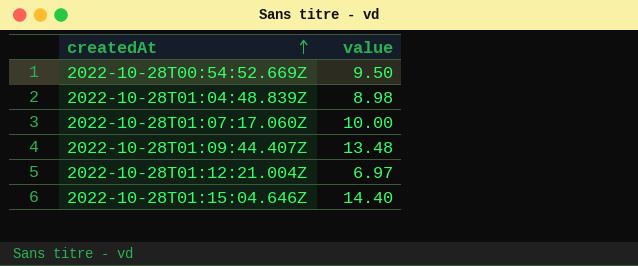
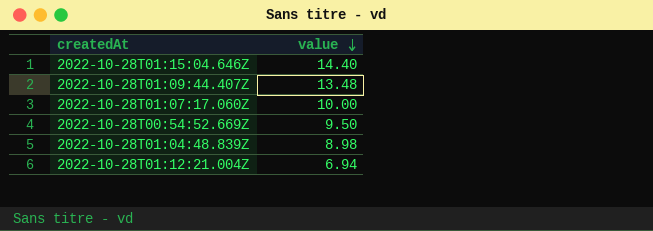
row order: createdAt ascending -> value descending
2022-10-28T01:12:21.004Z | value: 6.97 -> 6.94

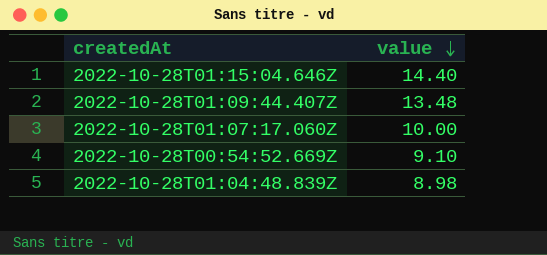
row 2022-10-28T01:12:21.004Z: 6.94 -> none
2022-10-28T00:54:52.669Z | value: 9.50 -> 9.10

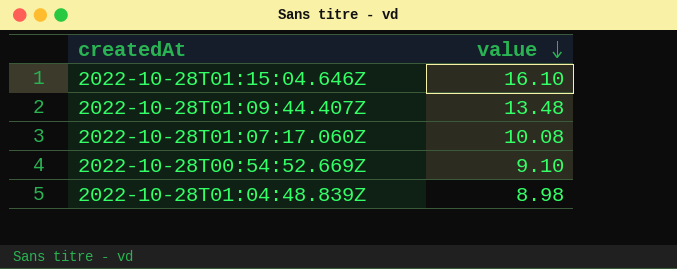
2022-10-28T01:15:04.646Z | value: 14.40 -> 16.10
2022-10-28T01:07:17.060Z | value: 10.00 -> 10.08

